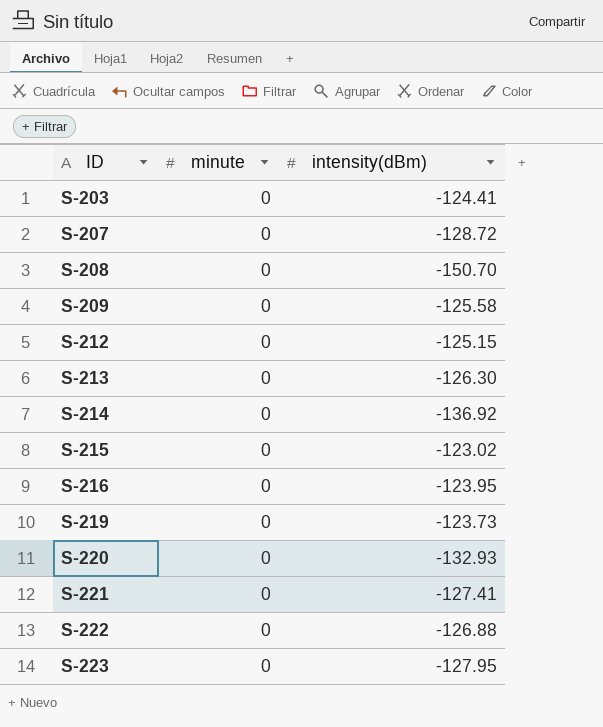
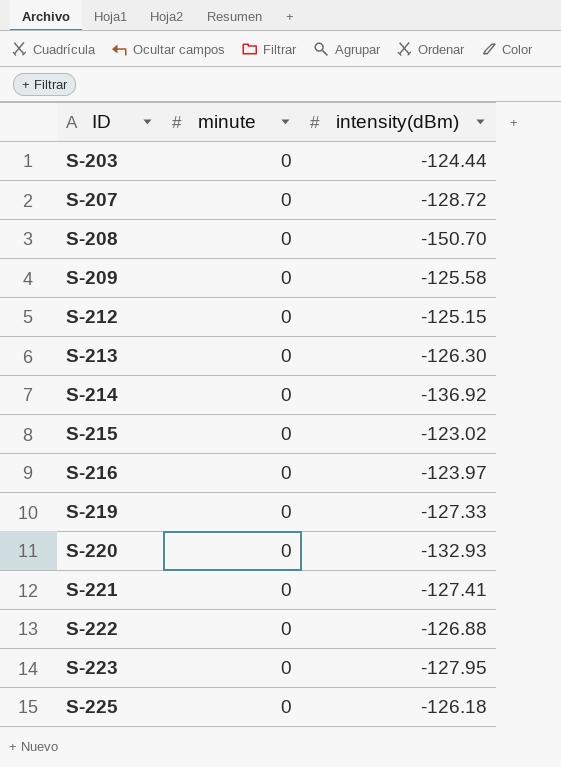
S-203 | intensity(dBm): -124.41 -> -124.44
S-216 | intensity(dBm): -123.95 -> -123.97
S-219 | intensity(dBm): -123.73 -> -127.33
row S-225: none -> 0 | -126.18

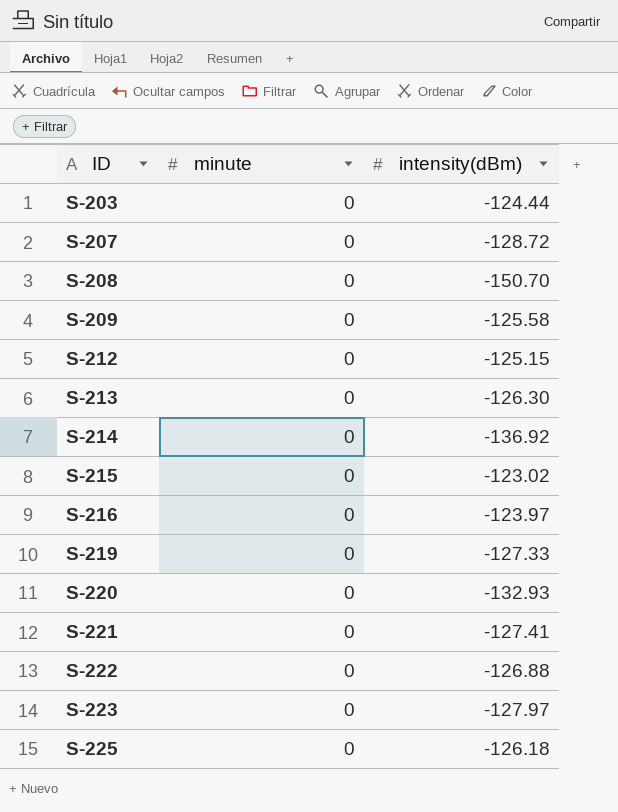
S-223 | intensity(dBm): -127.95 -> -127.97

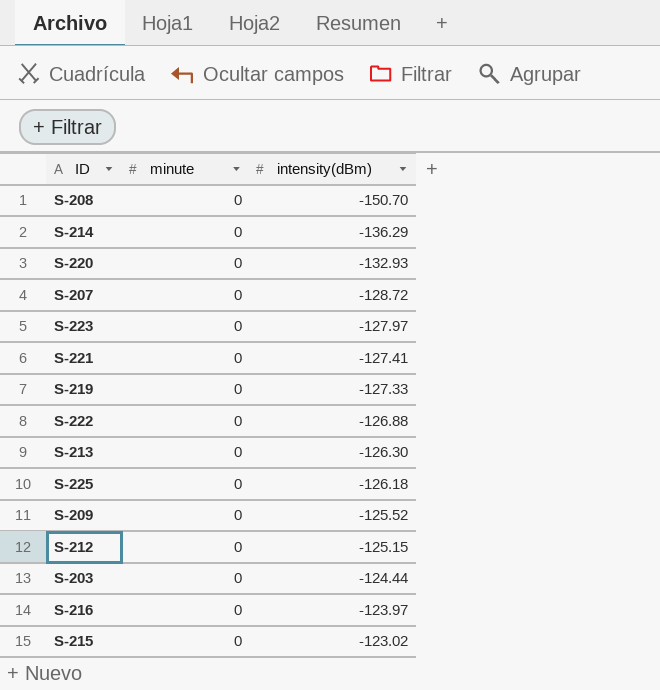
row order: ID ascending -> intensity(dBm) ascending
S-214 | intensity(dBm): -136.92 -> -136.29
S-209 | intensity(dBm): -125.58 -> -125.52

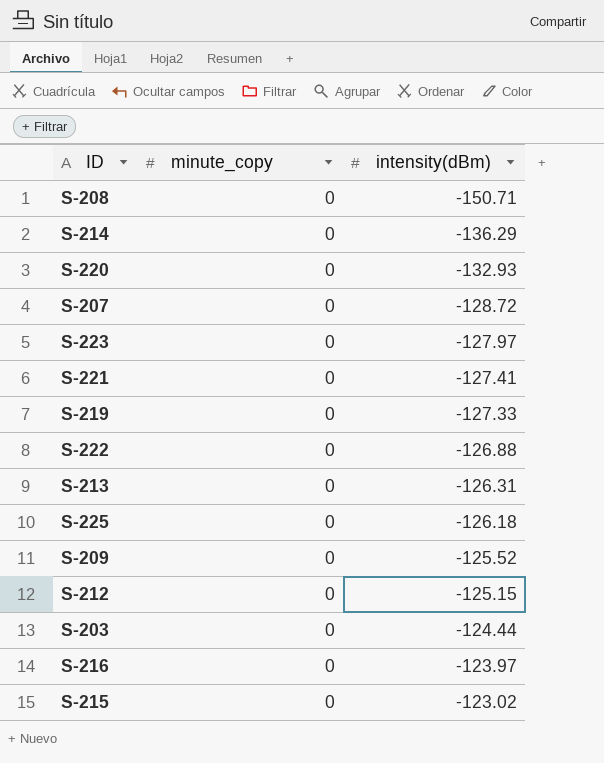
column name: minute -> minute_copy
S-208 | intensity(dBm): -150.70 -> -150.71
S-213 | intensity(dBm): -126.30 -> -126.31

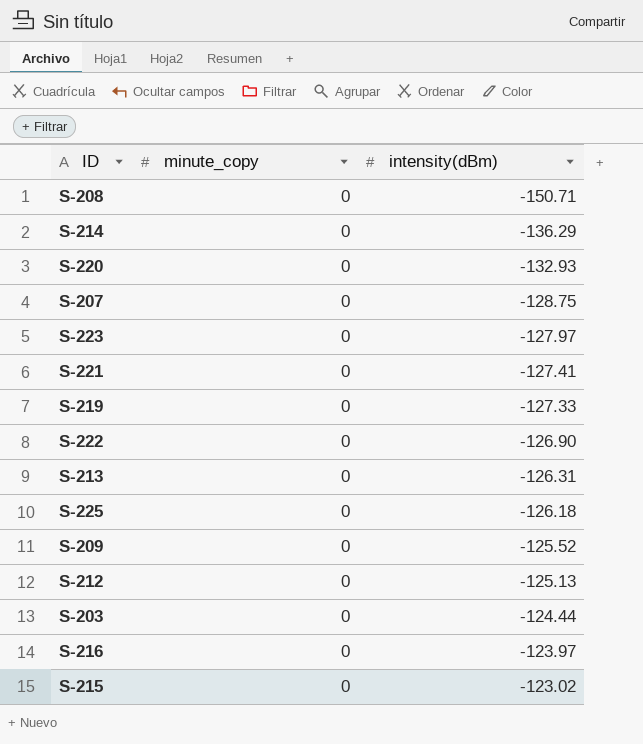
S-207 | intensity(dBm): -128.72 -> -128.75
S-222 | intensity(dBm): -126.88 -> -126.90
S-212 | intensity(dBm): -125.15 -> -125.13

